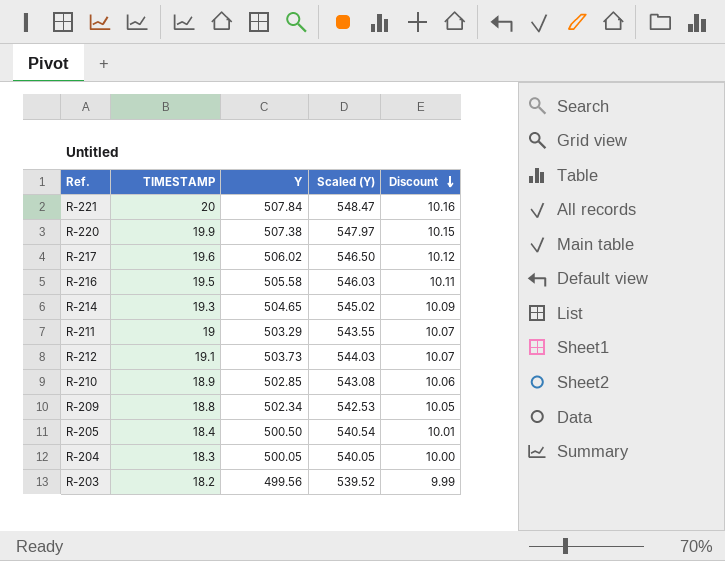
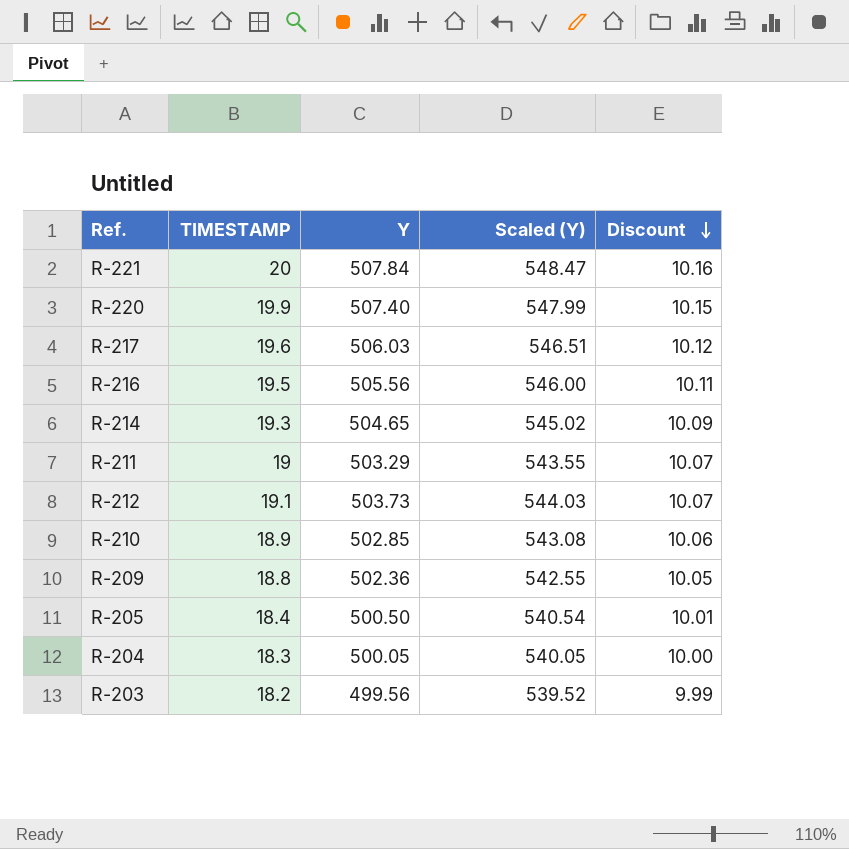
R-220 | Y: 507.38 -> 507.40
R-220 | Scaled (Y): 547.97 -> 547.99
R-217 | Y: 506.02 -> 506.03
R-217 | Scaled (Y): 546.50 -> 546.51
R-216 | Y: 505.58 -> 505.56
R-216 | Scaled (Y): 546.03 -> 546.00
R-209 | Y: 502.34 -> 502.36
R-209 | Scaled (Y): 542.53 -> 542.55

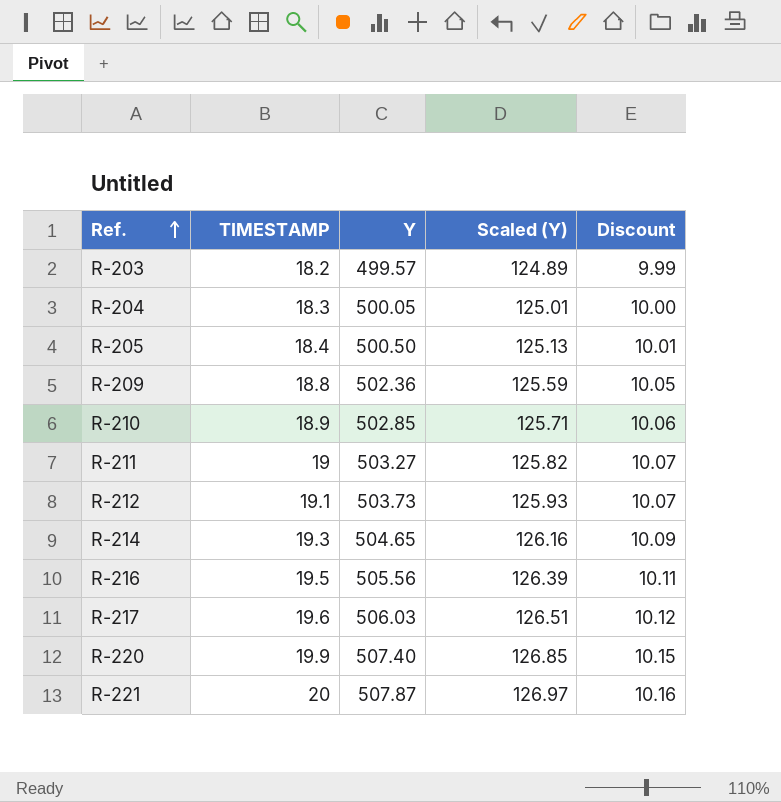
row order: Discount descending -> Ref. ascending
column Scaled (Y) | formula: [Y] * 1.08 -> [Y] * 0.25
R-203 | Y: 499.56 -> 499.57
R-211 | Y: 503.29 -> 503.27
R-221 | Y: 507.84 -> 507.87

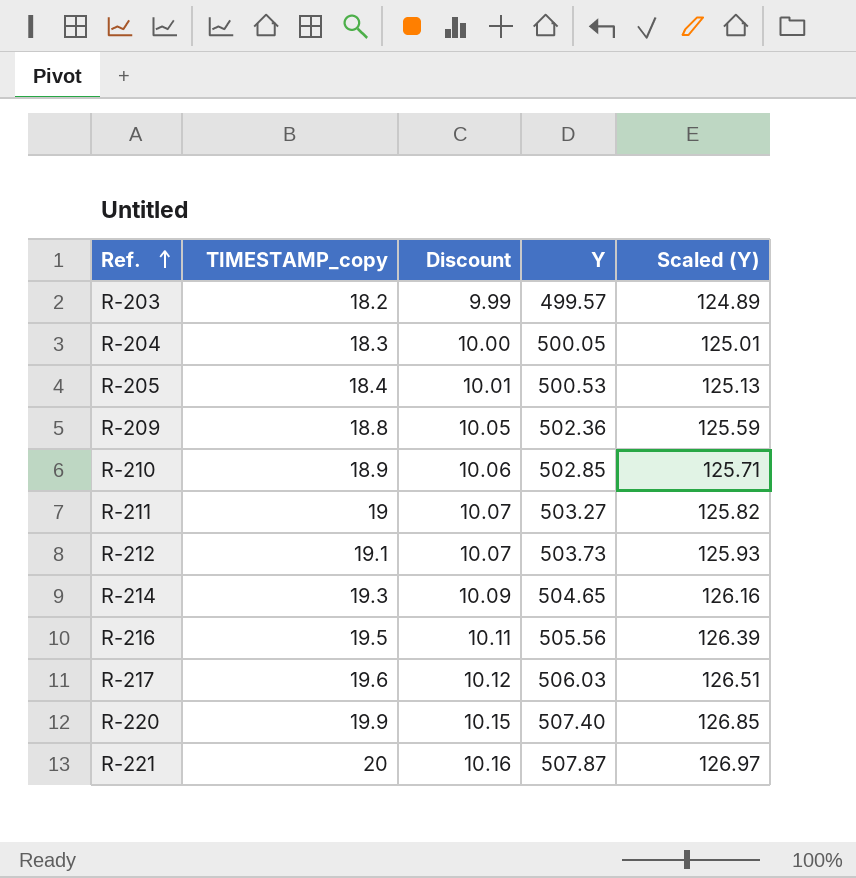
column name: TIMESTAMP -> TIMESTAMP_copy
column Discount | position: 5 -> 3
R-205 | Y: 500.50 -> 500.53

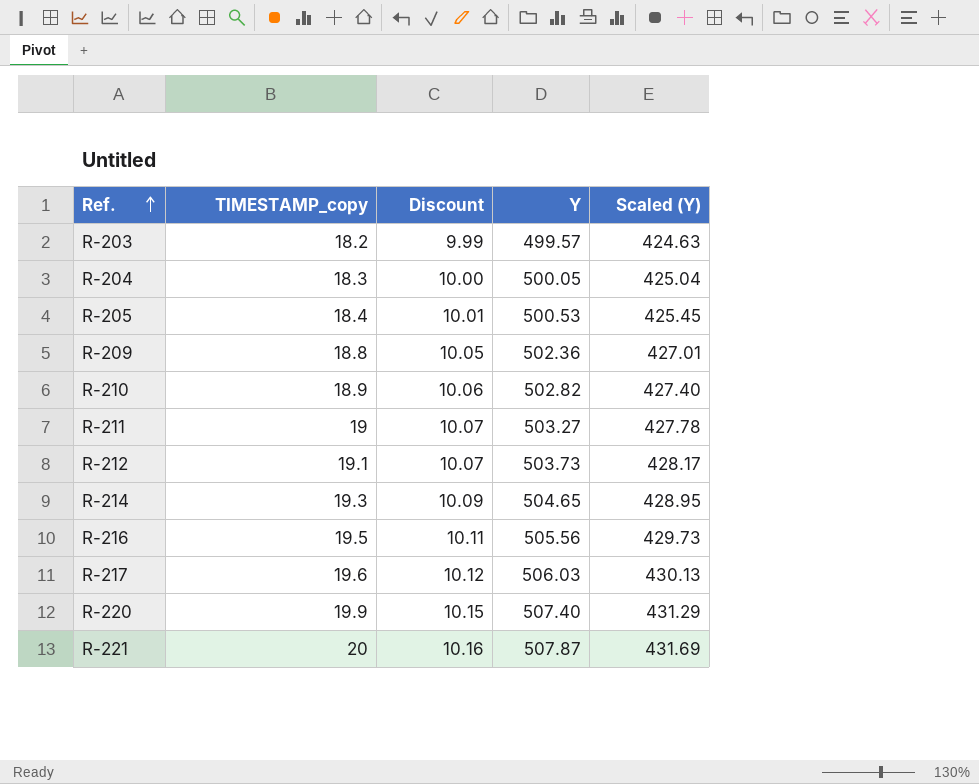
column Scaled (Y) | formula: [Y] * 0.25 -> [Y] * 0.85
R-210 | Y: 502.85 -> 502.82

